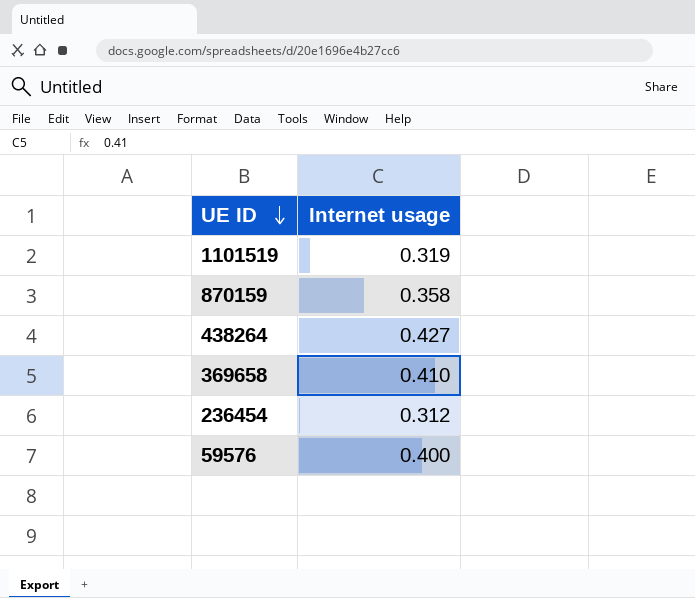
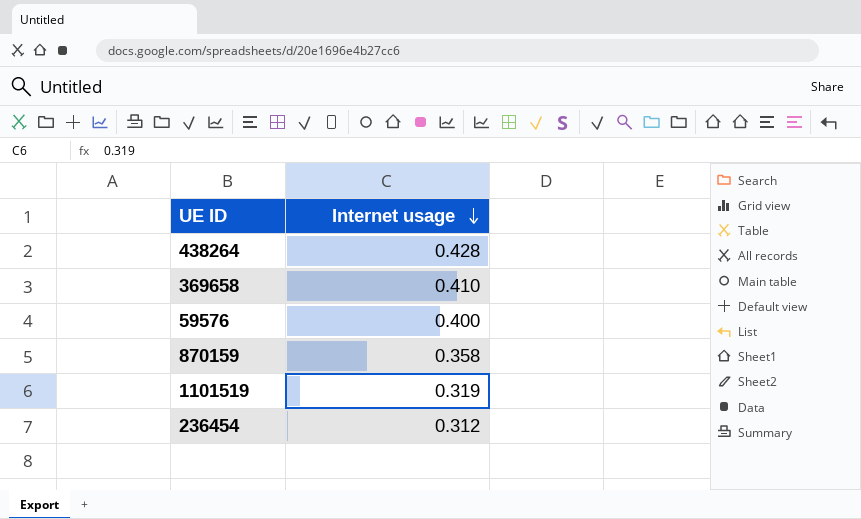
row order: UE ID descending -> Internet usage descending
438264 | Internet usage: 0.427 -> 0.428

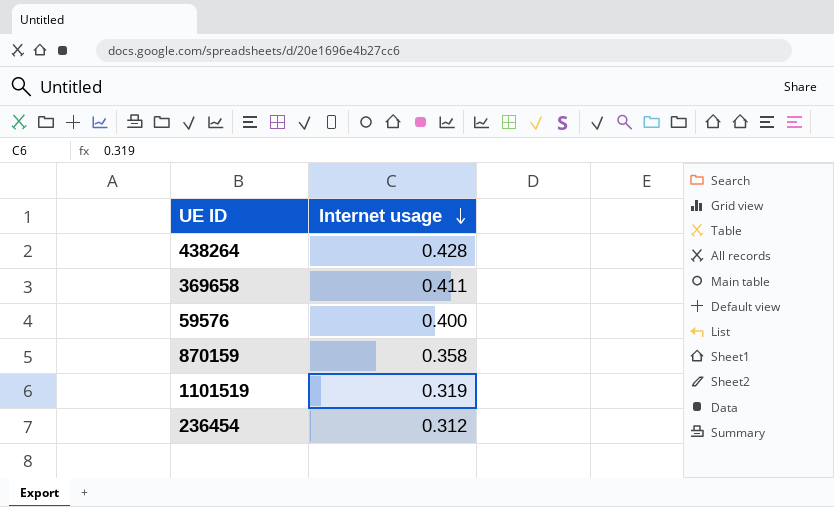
369658 | Internet usage: 0.410 -> 0.411

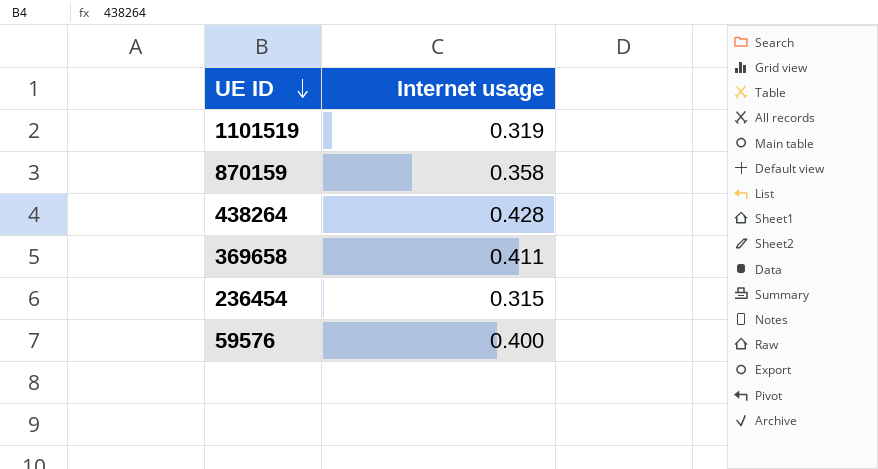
row order: Internet usage descending -> UE ID descending
236454 | Internet usage: 0.312 -> 0.315

